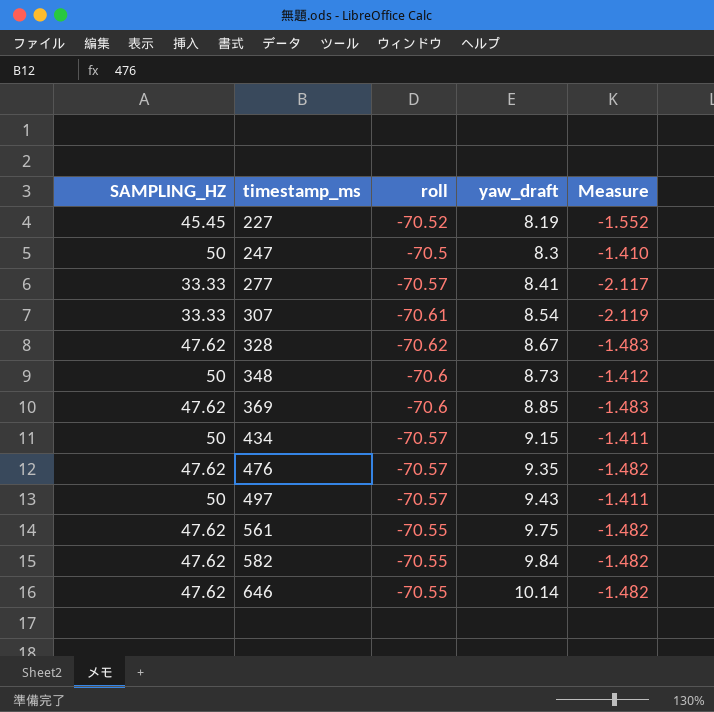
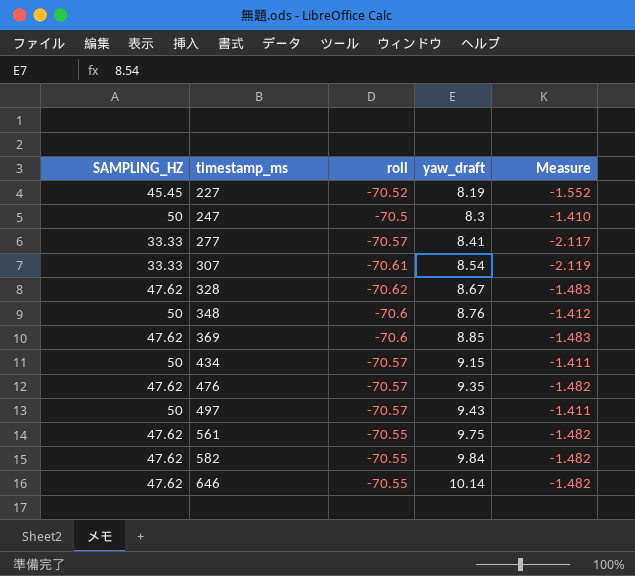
348 | yaw_draft: 8.73 -> 8.76

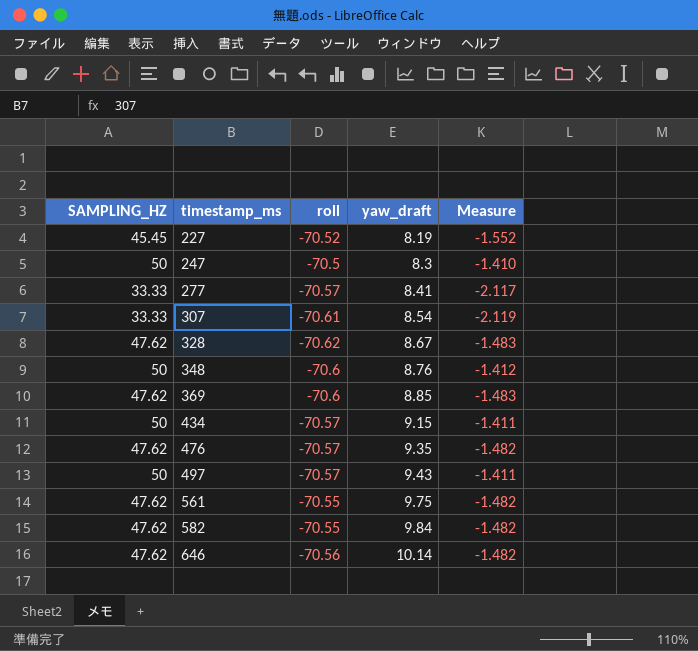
646 | roll: -70.55 -> -70.56

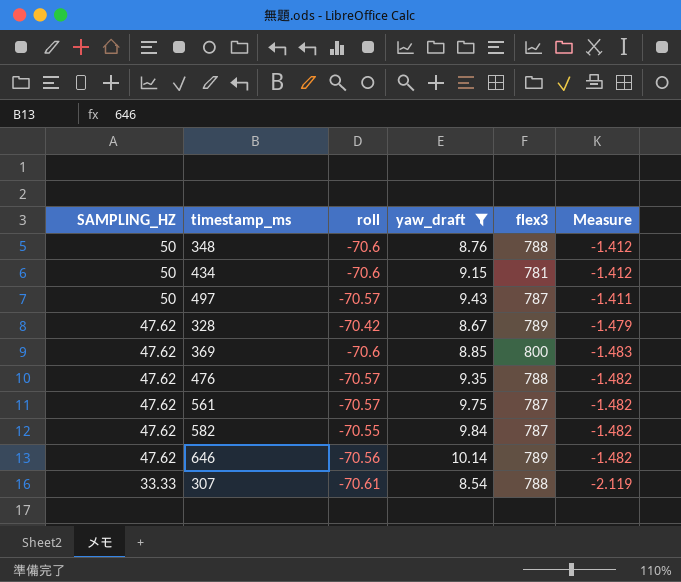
filter: none -> yaw_draft >= 8.54
row order: timestamp_ms ascending -> SAMPLING_HZ descending
column flex3 | position: none -> 5
434 | roll: -70.57 -> -70.6
434 | Measure: -1.411 -> -1.412
328 | roll: -70.62 -> -70.42
328 | Measure: -1.483 -> -1.479
561 | roll: -70.55 -> -70.57

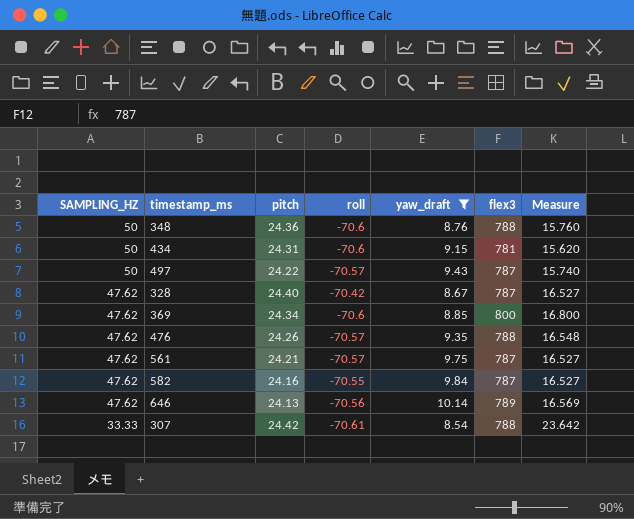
column pitch | position: none -> 3
column Measure | formula: [roll] / [SAMPLING_HZ] -> [flex3] / [SAMPLING_HZ]
328 | flex3: 789 -> 787

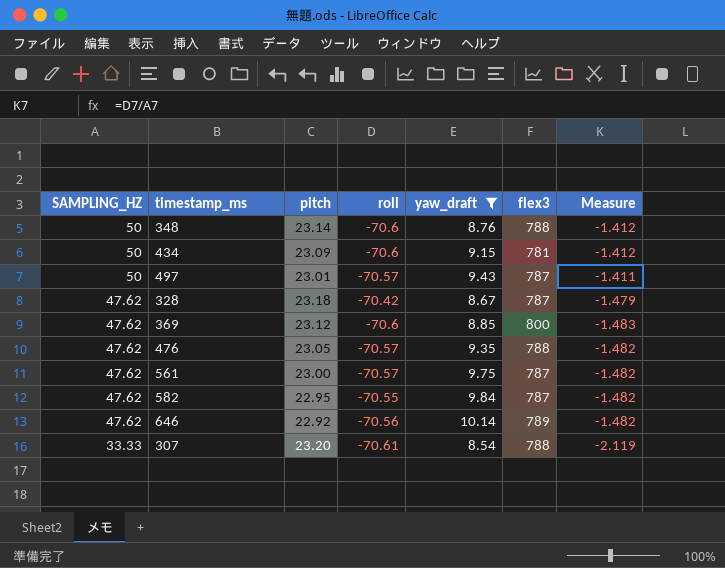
column Measure | formula: [flex3] / [SAMPLING_HZ] -> [roll] / [SAMPLING_HZ]
348 | pitch: 24.36 -> 23.14
434 | pitch: 24.31 -> 23.09
497 | pitch: 24.22 -> 23.01
328 | pitch: 24.40 -> 23.18
369 | pitch: 24.34 -> 23.12
476 | pitch: 24.26 -> 23.05
561 | pitch: 24.21 -> 23.00
582 | pitch: 24.16 -> 22.95
646 | pitch: 24.13 -> 22.92
307 | pitch: 24.42 -> 23.20

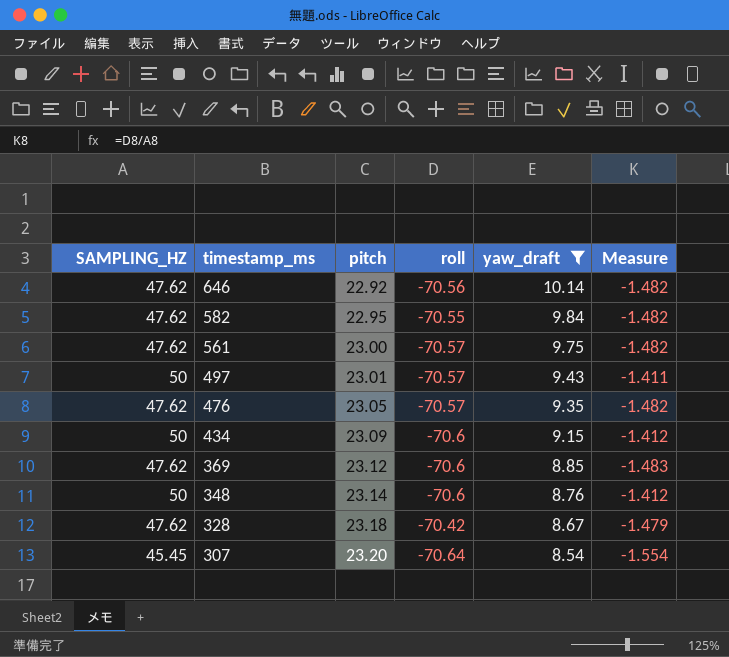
row order: SAMPLING_HZ descending -> timestamp_ms descending
column flex3 | position: 6 -> none
307 | SAMPLING_HZ: 33.33 -> 45.45
307 | roll: -70.61 -> -70.64
307 | Measure: -2.119 -> -1.554

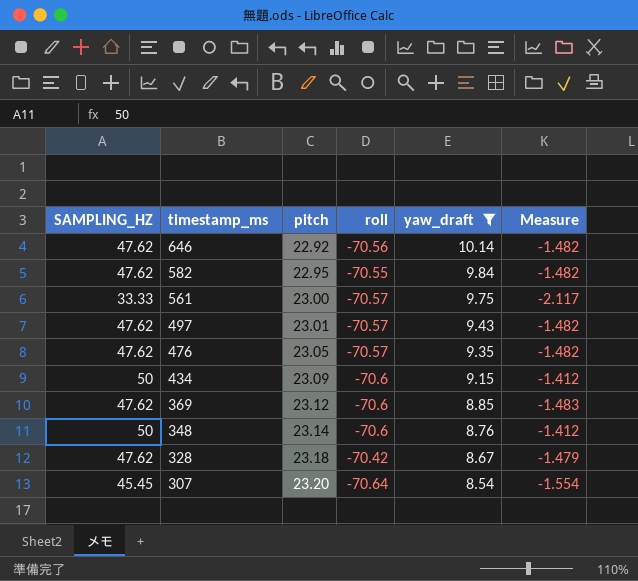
561 | SAMPLING_HZ: 47.62 -> 33.33
561 | Measure: -1.482 -> -2.117
497 | SAMPLING_HZ: 50 -> 47.62
497 | Measure: -1.411 -> -1.482

